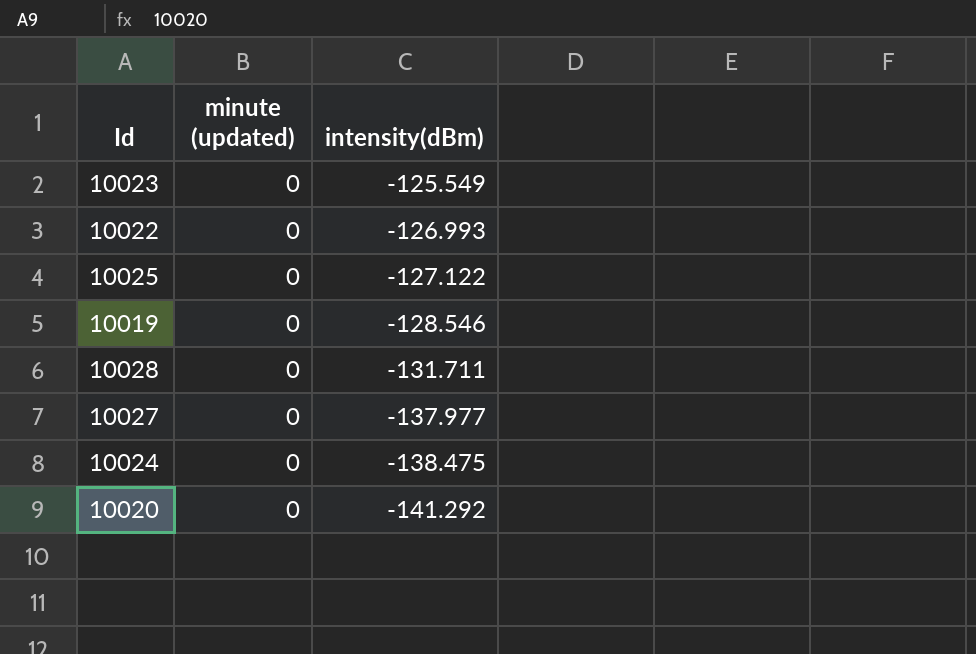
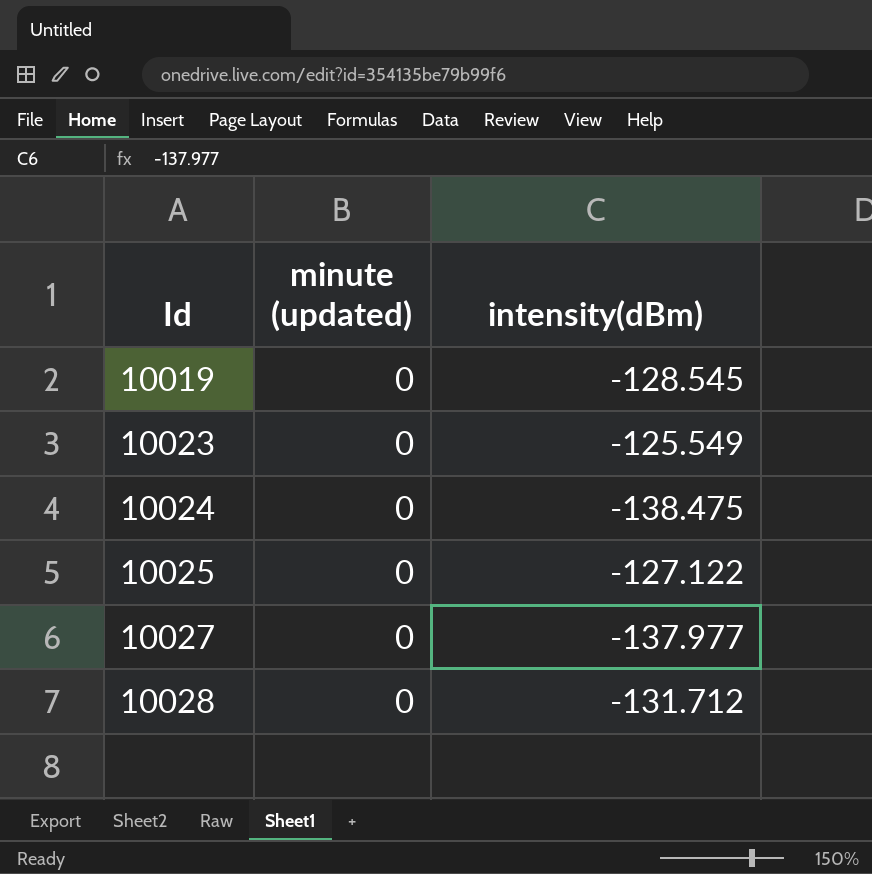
row order: intensity(dBm) descending -> Id ascending
row 10022: 0 | -126.993 -> none
row 10020: 0 | -141.292 -> none
10019 | intensity(dBm): -128.546 -> -128.545
10028 | intensity(dBm): -131.711 -> -131.712

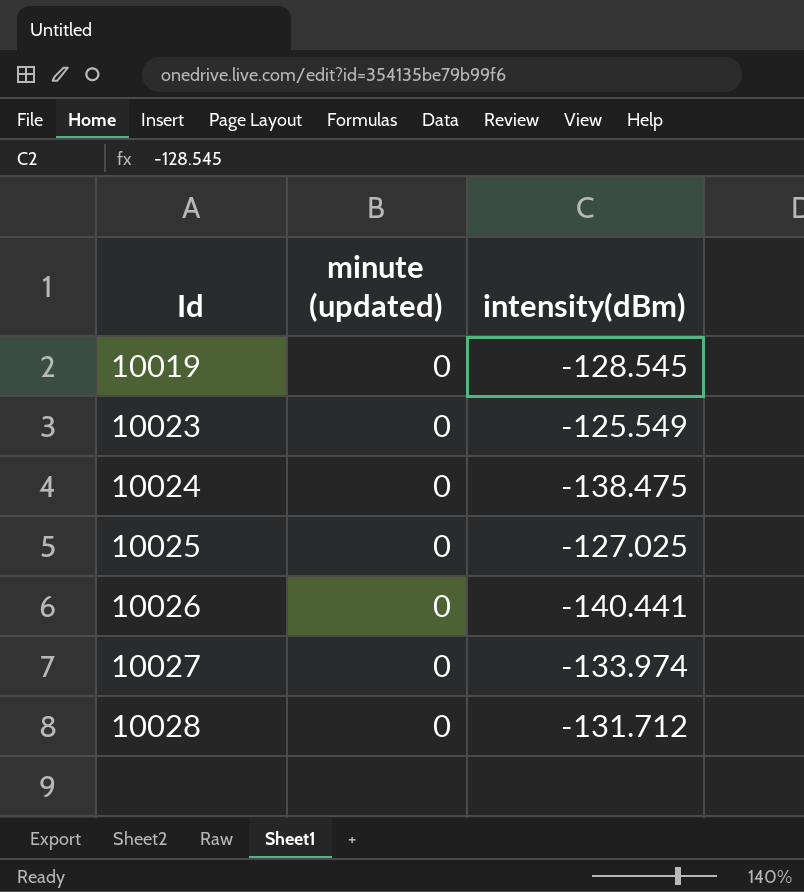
10025 | intensity(dBm): -127.122 -> -127.025
row 10026: none -> 0 | -140.441
10027 | intensity(dBm): -137.977 -> -133.974

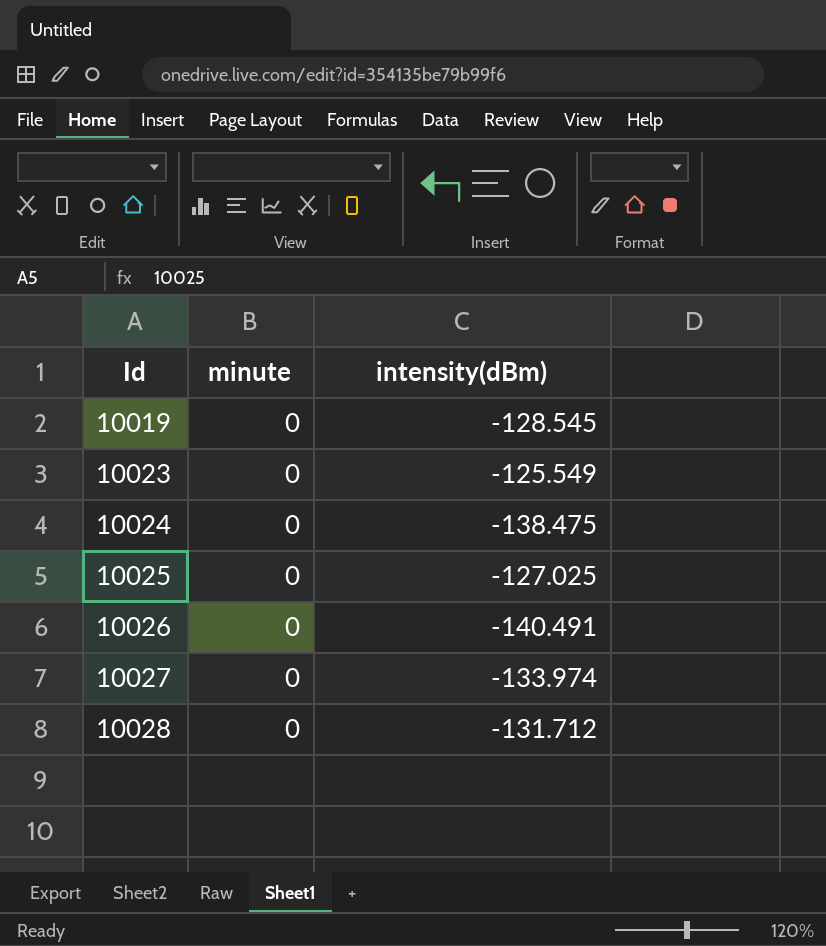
column name: minute (updated) -> minute
10026 | intensity(dBm): -140.441 -> -140.491

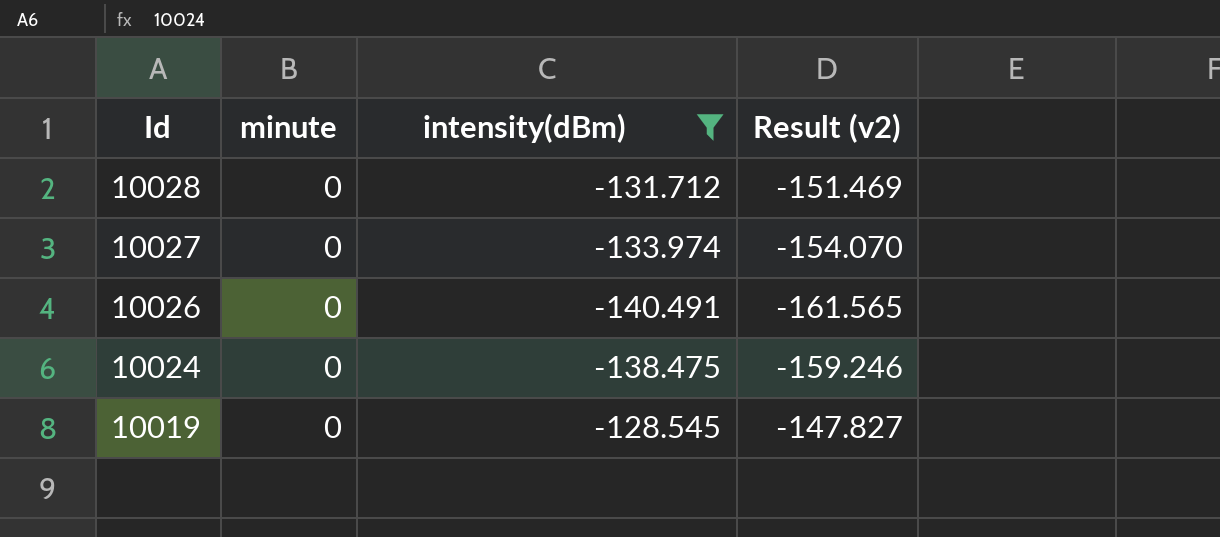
filter: none -> intensity(dBm) <= -128.545
row order: Id ascending -> Id descending
column Result (v2) | formula: none -> [intensity(dBm)] * 1.15

